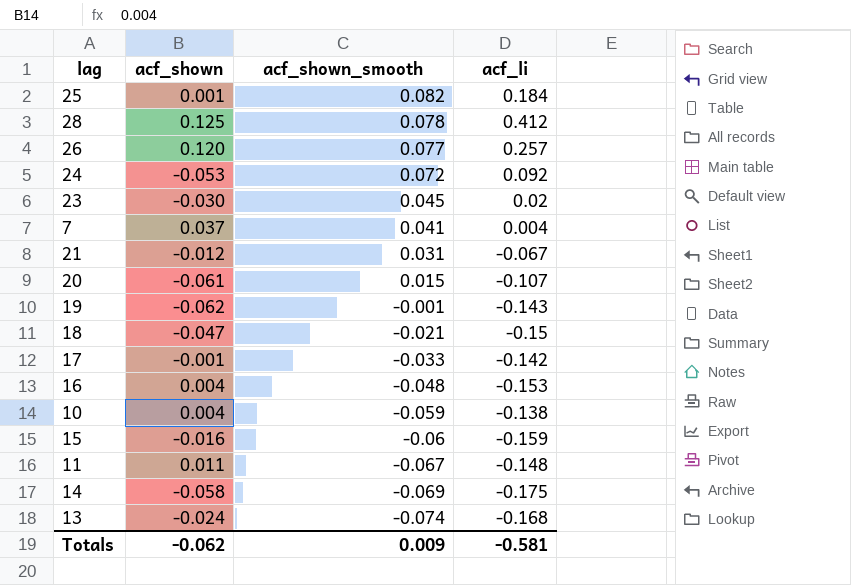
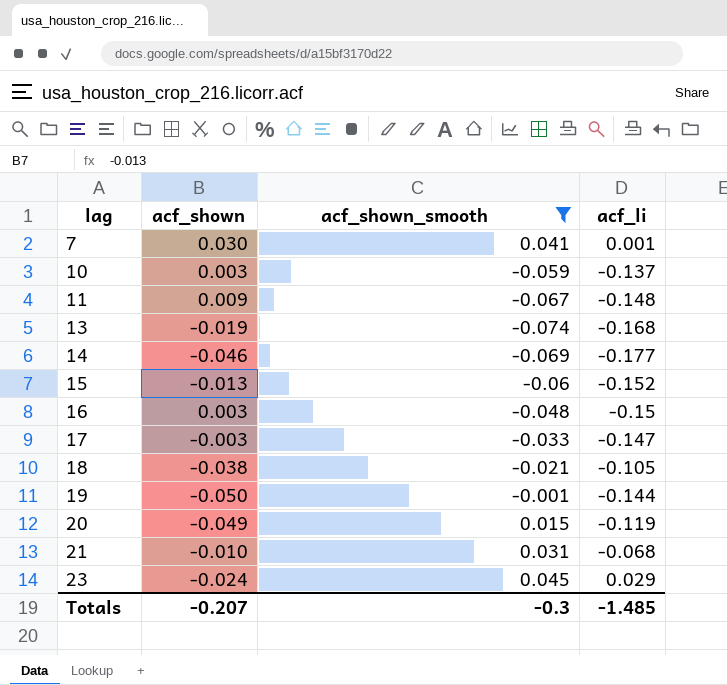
filter: none -> acf_shown_smooth <= 0.045
row order: acf_shown_smooth descending -> lag ascending
7 | acf_shown: 0.037 -> 0.030
7 | acf_li: 0.004 -> 0.001
10 | acf_shown: 0.004 -> 0.003
10 | acf_li: -0.138 -> -0.137
11 | acf_shown: 0.011 -> 0.009
13 | acf_shown: -0.024 -> -0.019
14 | acf_shown: -0.058 -> -0.046
14 | acf_li: -0.175 -> -0.177
15 | acf_shown: -0.016 -> -0.013
15 | acf_li: -0.159 -> -0.152
16 | acf_shown: 0.004 -> 0.003
16 | acf_li: -0.153 -> -0.15
17 | acf_shown: -0.001 -> -0.003
17 | acf_li: -0.142 -> -0.147
18 | acf_shown: -0.047 -> -0.038
18 | acf_li: -0.15 -> -0.105
19 | acf_shown: -0.062 -> -0.050
19 | acf_li: -0.143 -> -0.144
20 | acf_shown: -0.061 -> -0.049
20 | acf_li: -0.107 -> -0.119
21 | acf_shown: -0.012 -> -0.010
21 | acf_li: -0.067 -> -0.068
23 | acf_shown: -0.030 -> -0.024
23 | acf_li: 0.02 -> 0.029
Totals | acf_shown: -0.062 -> -0.207
Totals | acf_shown_smooth: 0.009 -> -0.3
Totals | acf_li: -0.581 -> -1.485

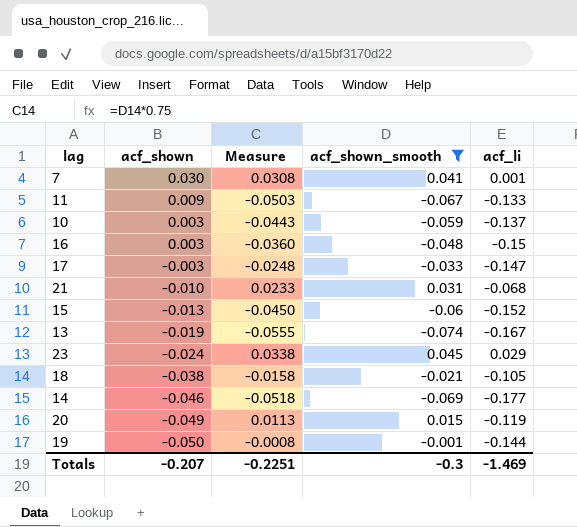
row order: lag ascending -> acf_shown descending
column Measure | formula: none -> [acf_shown_smooth] * 0.75
11 | acf_li: -0.148 -> -0.133
13 | acf_li: -0.168 -> -0.167
Totals | acf_li: -1.485 -> -1.469

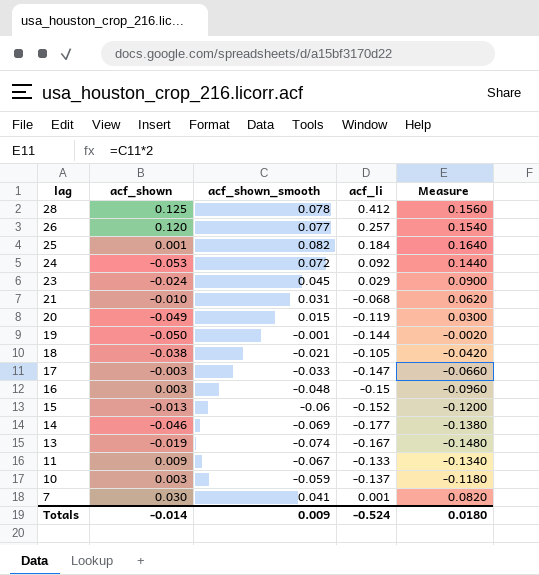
filter: acf_shown_smooth <= 0.045 -> none
row order: acf_shown descending -> lag descending
column Measure | formula: [acf_shown_smooth] * 0.75 -> [acf_shown_smooth] * 2
column Measure | position: 3 -> 5
Totals | acf_shown: -0.207 -> -0.014
Totals | acf_shown_smooth: -0.3 -> 0.009
Totals | acf_li: -1.469 -> -0.524
Totals | Measure: -0.2251 -> 0.0180

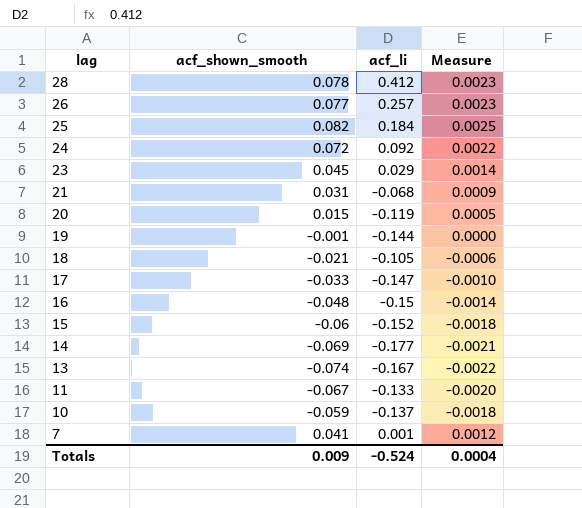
column acf_shown | position: 2 -> none
column Measure | formula: [acf_shown_smooth] * 2 -> [acf_shown_smooth] * 0.03
Totals | Measure: 0.0180 -> 0.0004

